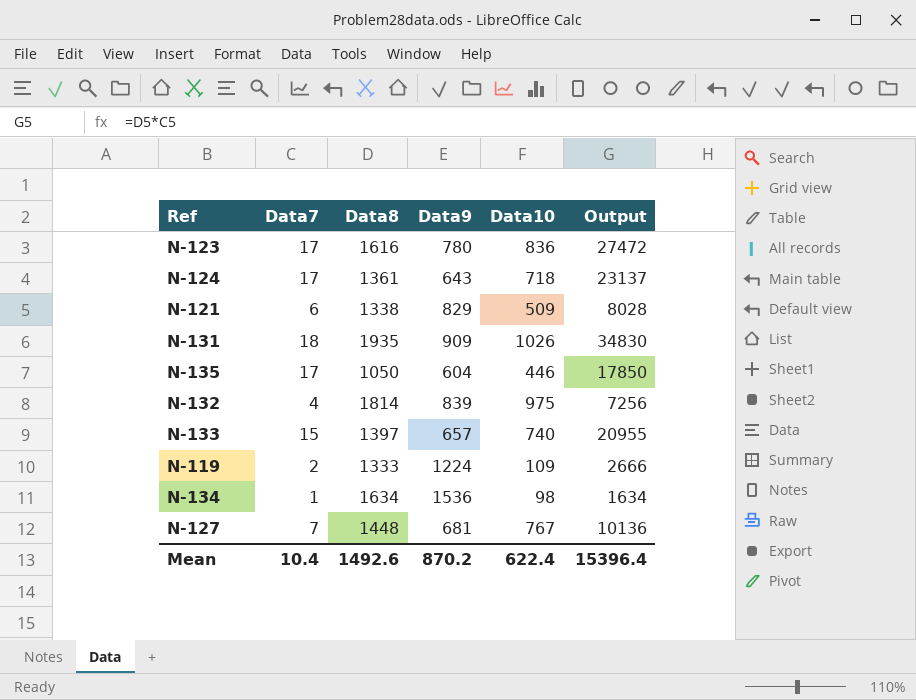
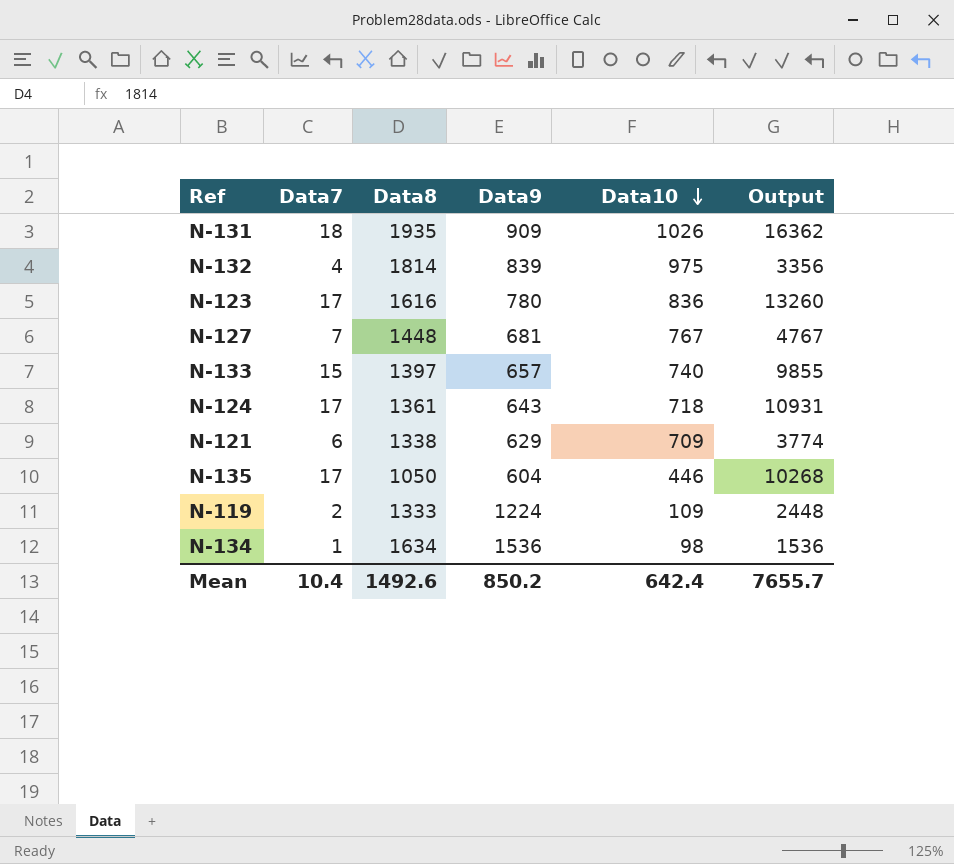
row order: none -> Data10 descending
column Output | formula: [Data7] * [Data8] -> [Data7] * [Data9]
N-121 | Data9: 829 -> 629
N-121 | Data10: 509 -> 709
Mean | Data9: 870.2 -> 850.2
Mean | Data10: 622.4 -> 642.4
Mean | Output: 15396.4 -> 7655.7

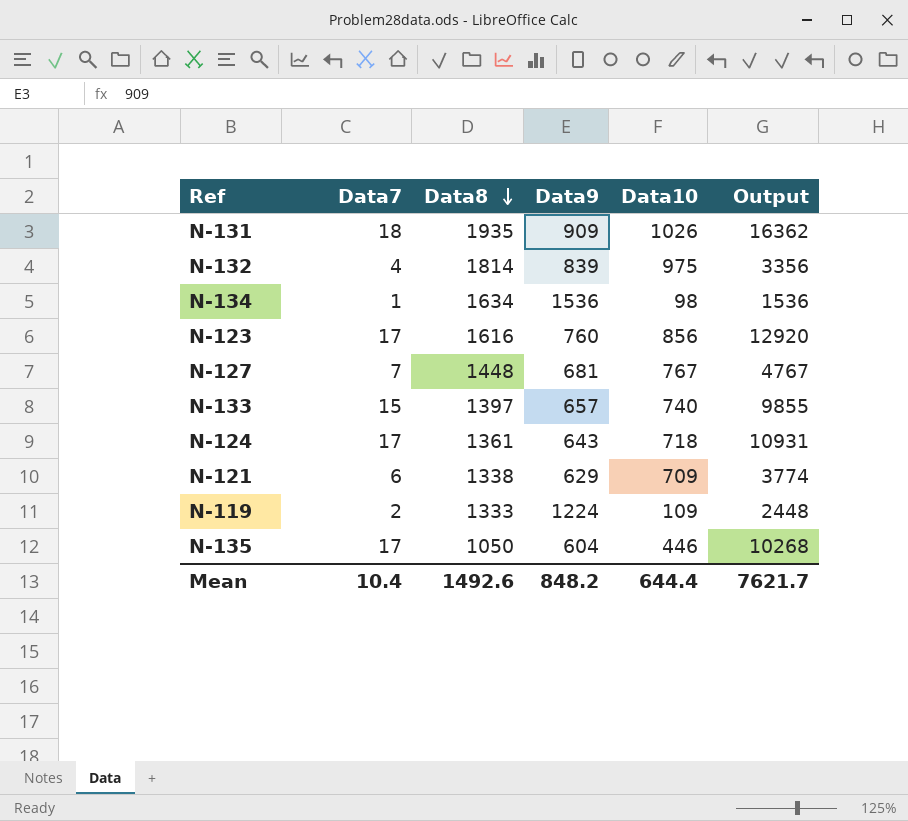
row order: Data10 descending -> Data8 descending
N-123 | Data9: 780 -> 760
N-123 | Data10: 836 -> 856
N-123 | Output: 13260 -> 12920
Mean | Data9: 850.2 -> 848.2
Mean | Data10: 642.4 -> 644.4
Mean | Output: 7655.7 -> 7621.7

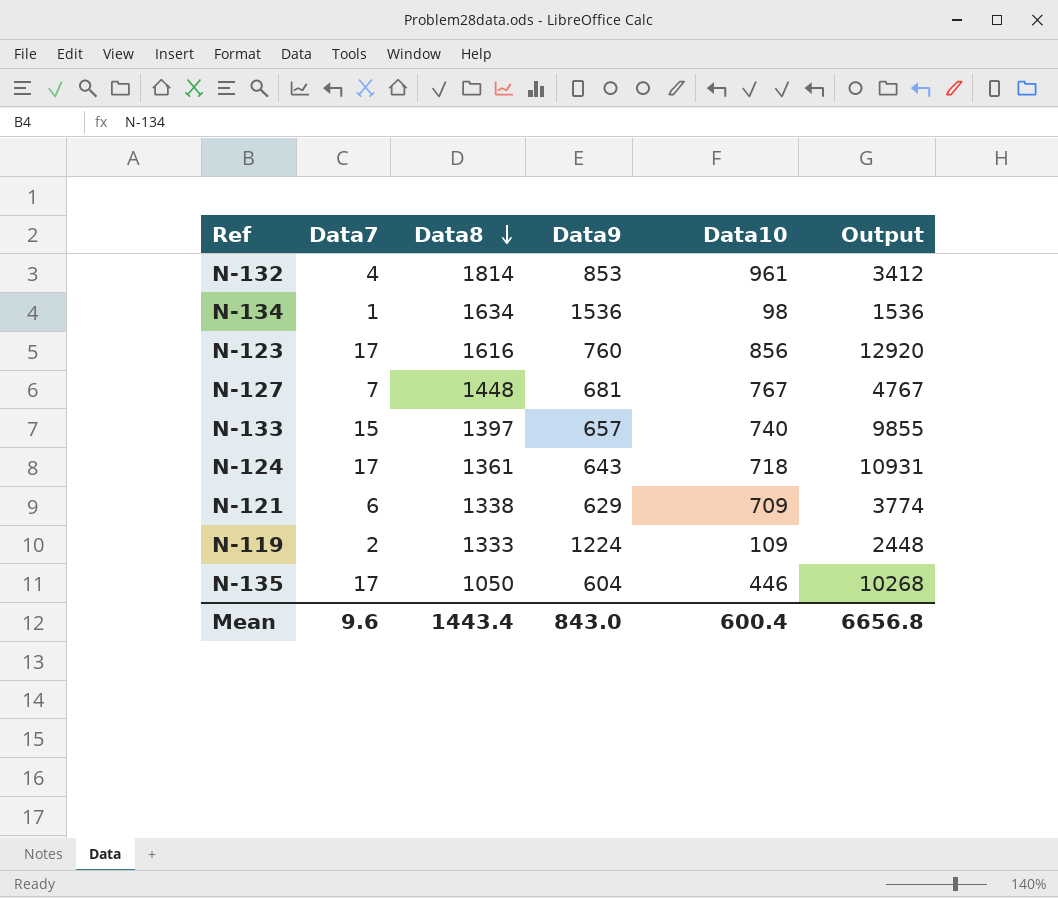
row N-131: 18 | 1935 | 909 | 1026 | 16362 -> none
N-132 | Data9: 839 -> 853
N-132 | Data10: 975 -> 961
N-132 | Output: 3356 -> 3412
Mean | Data7: 10.4 -> 9.6
Mean | Data8: 1492.6 -> 1443.4
Mean | Data9: 848.2 -> 843.0
Mean | Data10: 644.4 -> 600.4
Mean | Output: 7621.7 -> 6656.8

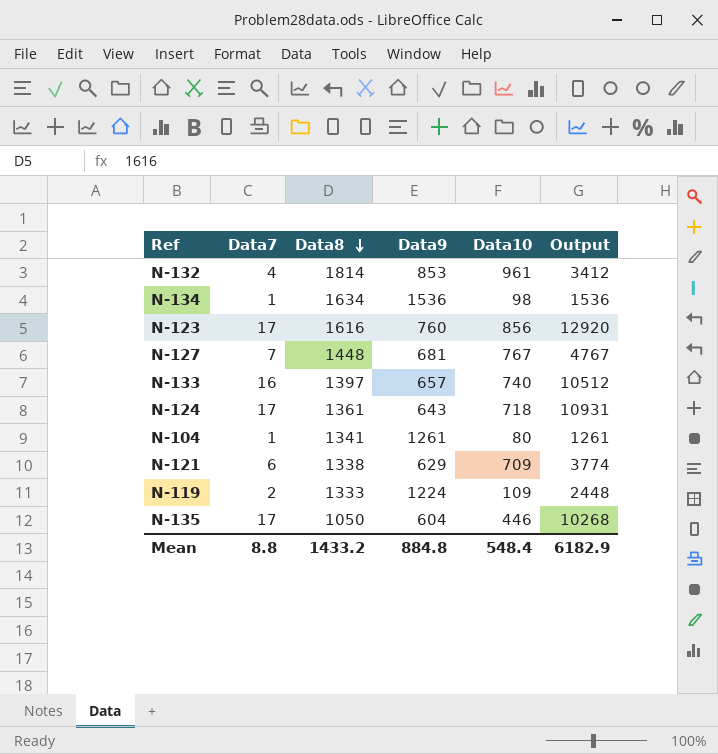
N-133 | Data7: 15 -> 16
N-133 | Output: 9855 -> 10512
row N-104: none -> 1 | 1341 | 1261 | 80 | 1261
Mean | Data7: 9.6 -> 8.8
Mean | Data8: 1443.4 -> 1433.2
Mean | Data9: 843.0 -> 884.8
Mean | Data10: 600.4 -> 548.4
Mean | Output: 6656.8 -> 6182.9

